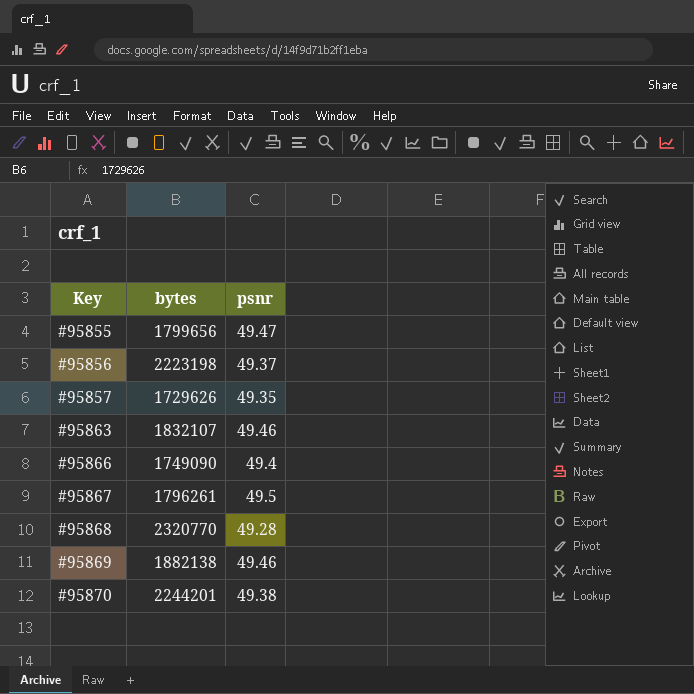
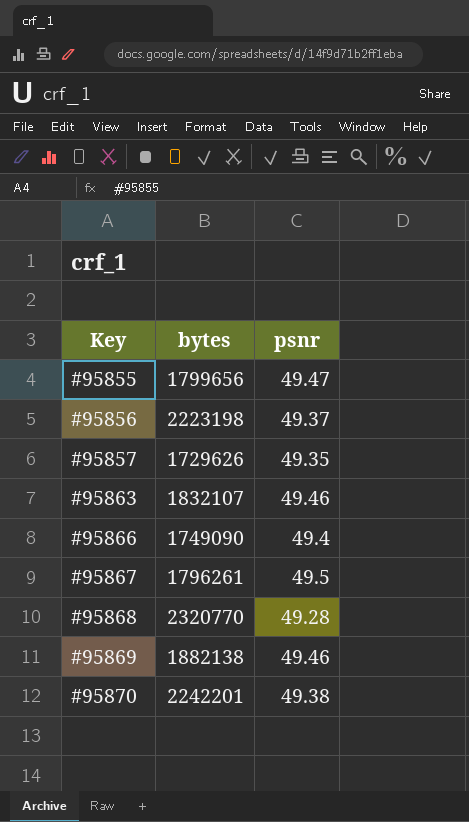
#95870 | bytes: 2244201 -> 2242201

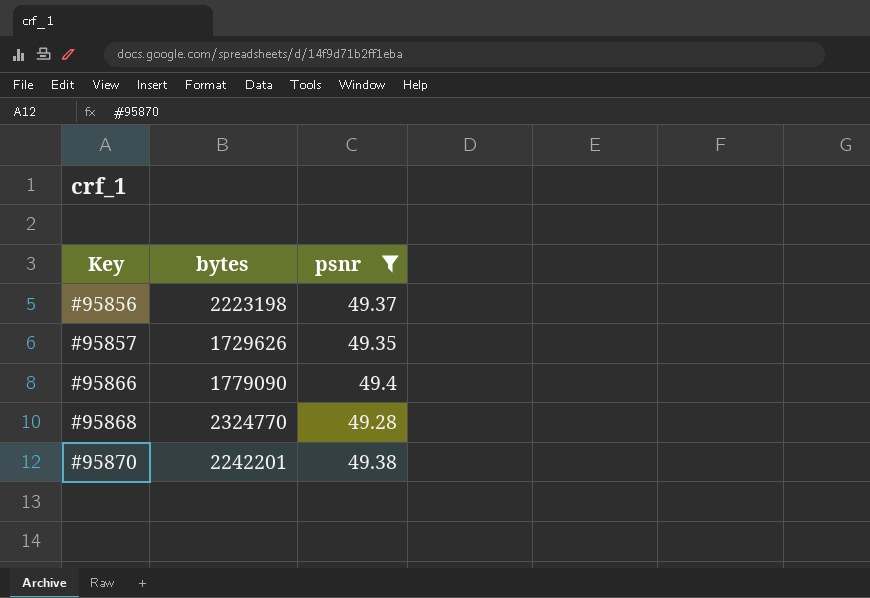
filter: none -> psnr <= 49.4
#95866 | bytes: 1749090 -> 1779090
#95868 | bytes: 2320770 -> 2324770

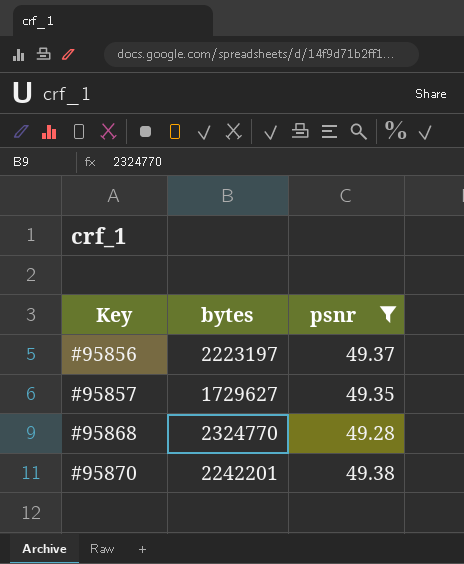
row #95866: 1779090 | 49.4 -> none
#95856 | bytes: 2223198 -> 2223197
#95857 | bytes: 1729626 -> 1729627

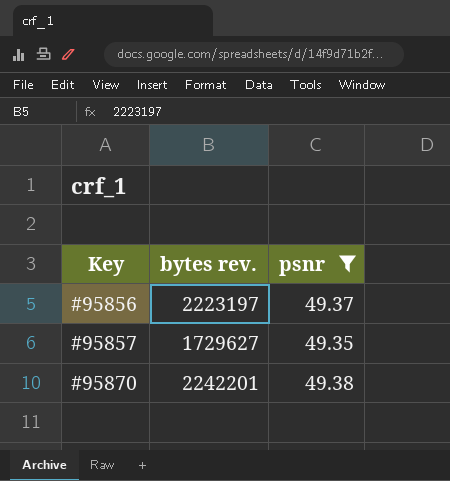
column name: bytes -> bytes rev.
row #95868: 2324770 | 49.28 -> none

